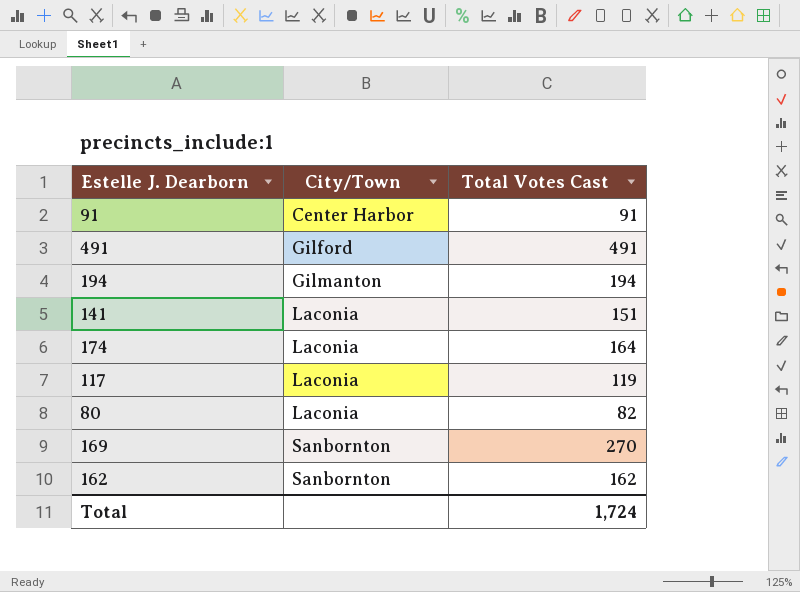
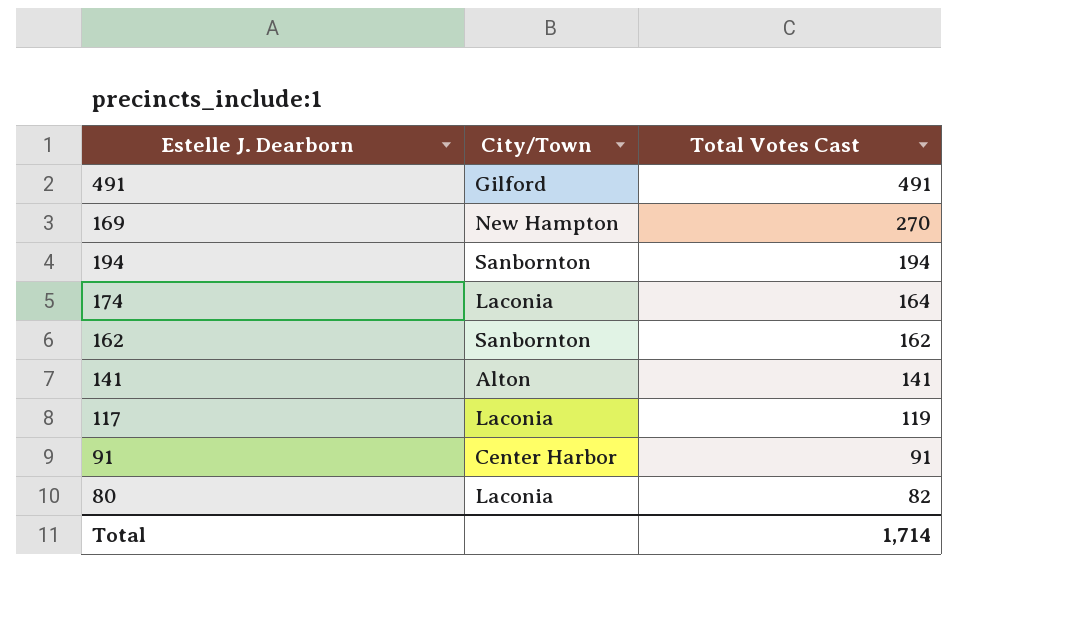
row order: City/Town ascending -> Total Votes Cast descending
169 | City/Town: Sanbornton -> New Hampton
194 | City/Town: Gilmanton -> Sanbornton
141 | City/Town: Laconia -> Alton
141 | Total Votes Cast: 151 -> 141
Total | Total Votes Cast: 1,724 -> 1,714

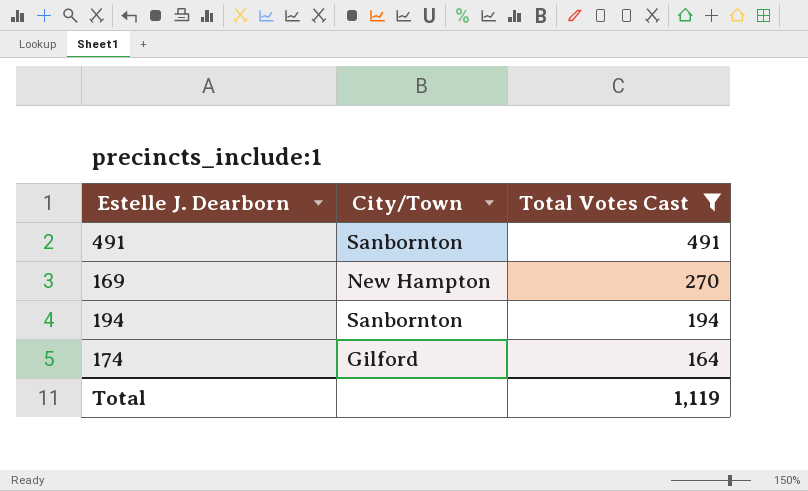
filter: none -> Total Votes Cast >= 164
491 | City/Town: Gilford -> Sanbornton
174 | City/Town: Laconia -> Gilford
Total | Total Votes Cast: 1,714 -> 1,119

